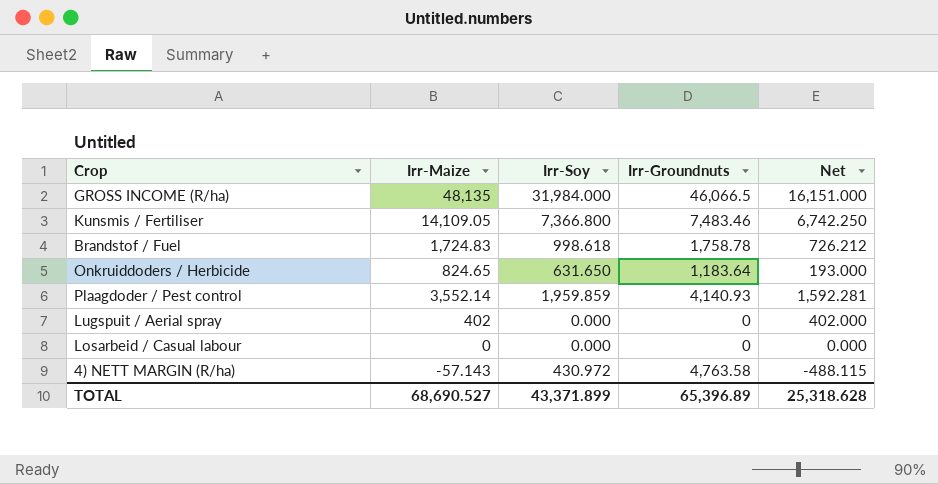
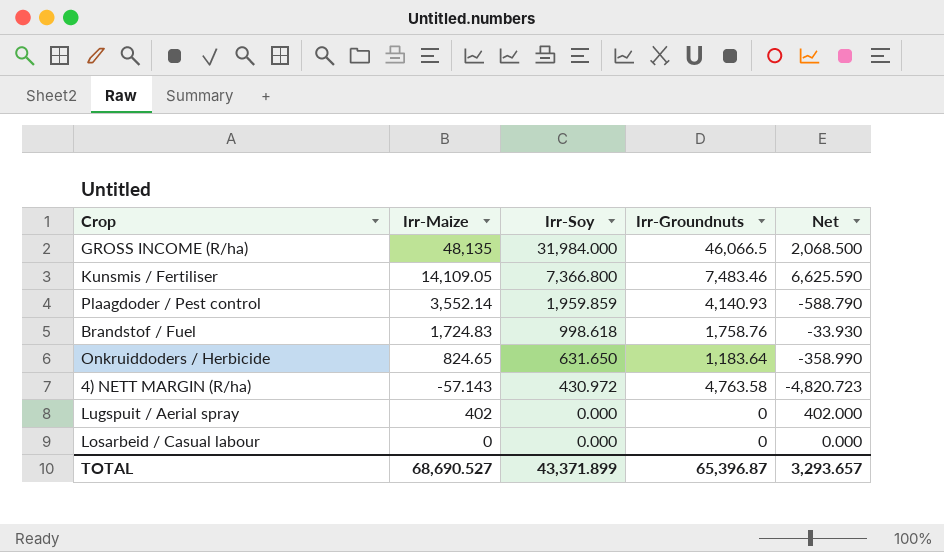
row order: none -> Irr-Soy descending
column Net | formula: [Irr-Maize] - [Irr-Soy] -> [Irr-Maize] - [Irr-Groundnuts]
Brandstof / Fuel | Irr-Groundnuts: 1,758.78 -> 1,758.76
TOTAL | Irr-Groundnuts: 65,396.89 -> 65,396.87
TOTAL | Net: 25,318.628 -> 3,293.657

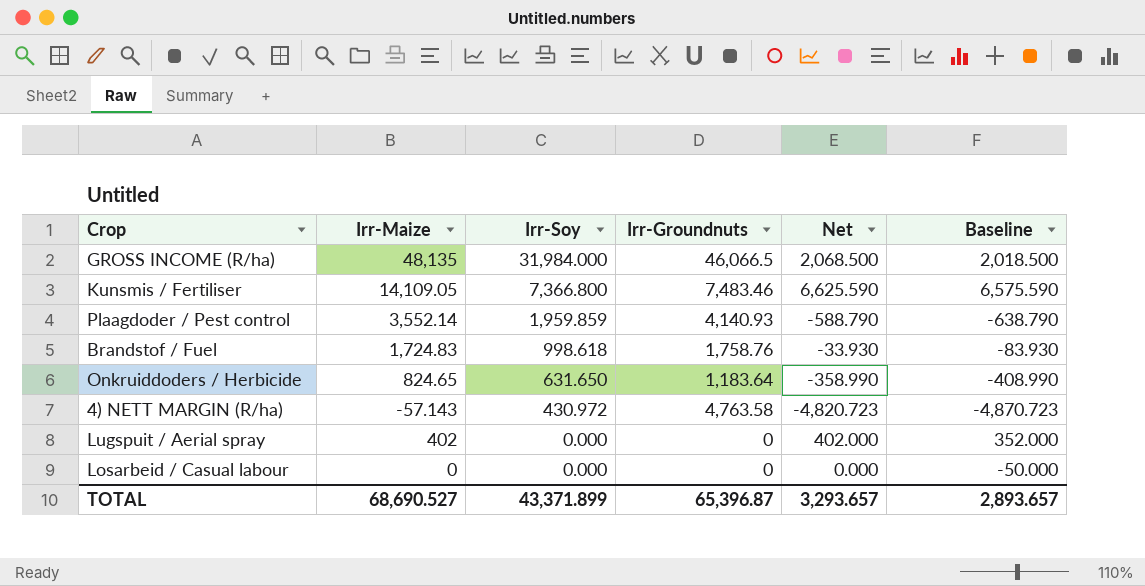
column Baseline | formula: none -> [Net] - 50

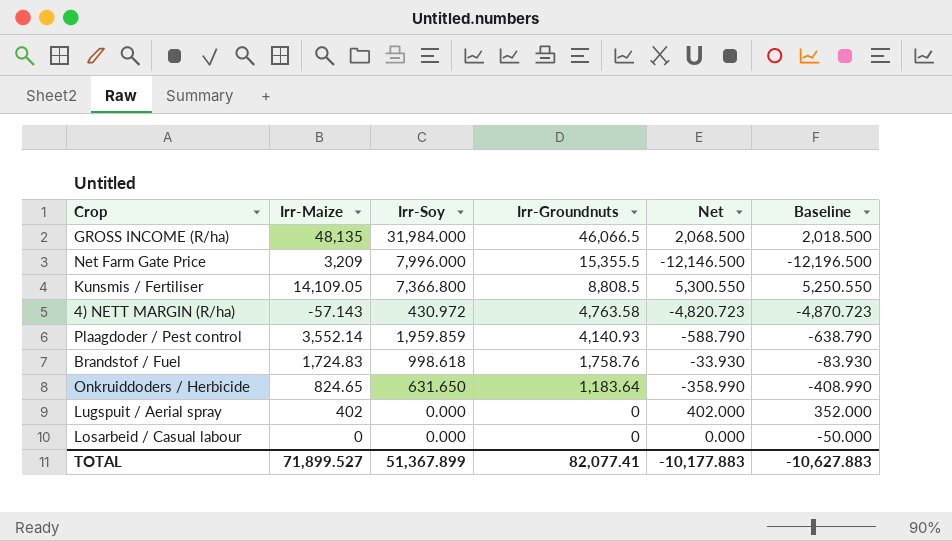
row order: Irr-Soy descending -> Irr-Groundnuts descending
row Net Farm Gate Price: none -> 3,209 | 7,996.000 | 15,355.5 | -12,146.500 | -12,196.500
Kunsmis / Fertiliser | Irr-Groundnuts: 7,483.46 -> 8,808.5
Kunsmis / Fertiliser | Net: 6,625.590 -> 5,300.550
Kunsmis / Fertiliser | Baseline: 6,575.590 -> 5,250.550
TOTAL | Irr-Maize: 68,690.527 -> 71,899.527
TOTAL | Irr-Soy: 43,371.899 -> 51,367.899
TOTAL | Irr-Groundnuts: 65,396.87 -> 82,077.41
TOTAL | Net: 3,293.657 -> -10,177.883
TOTAL | Baseline: 2,893.657 -> -10,627.883

